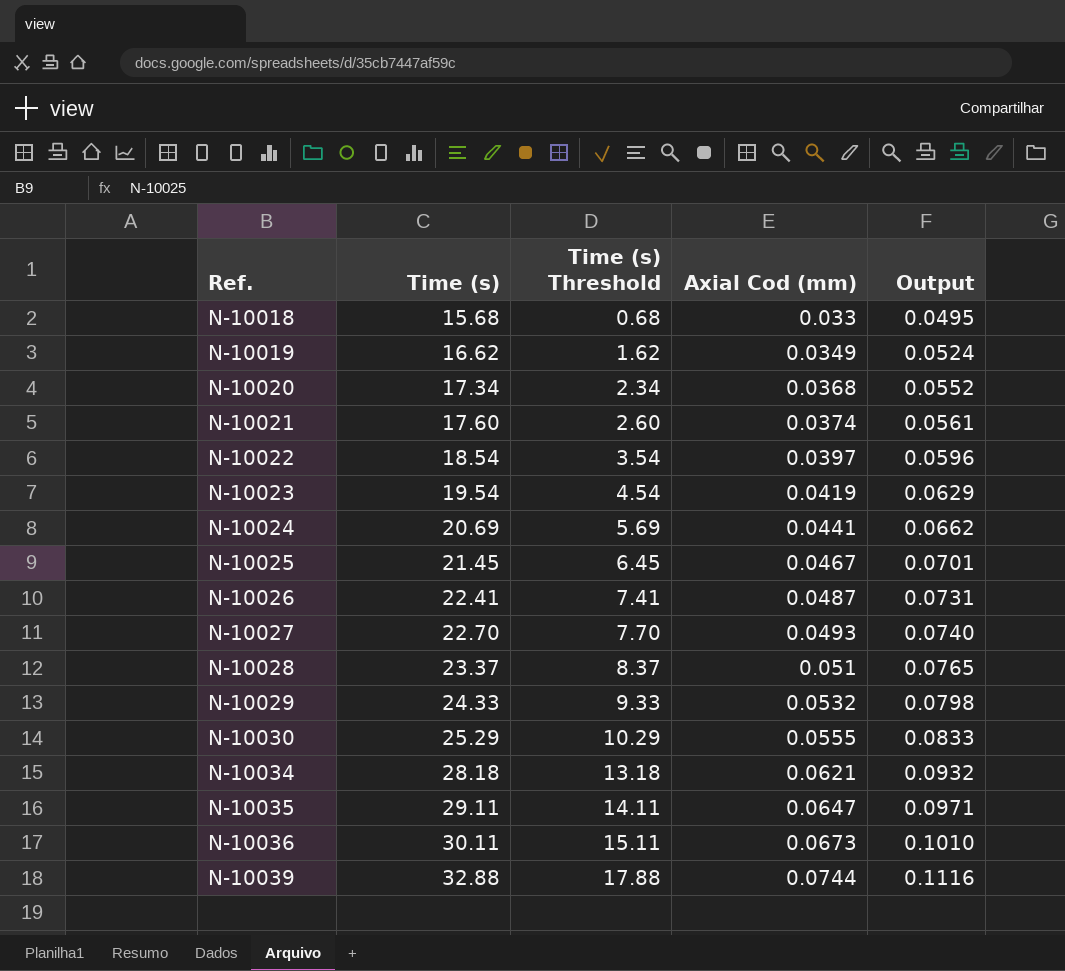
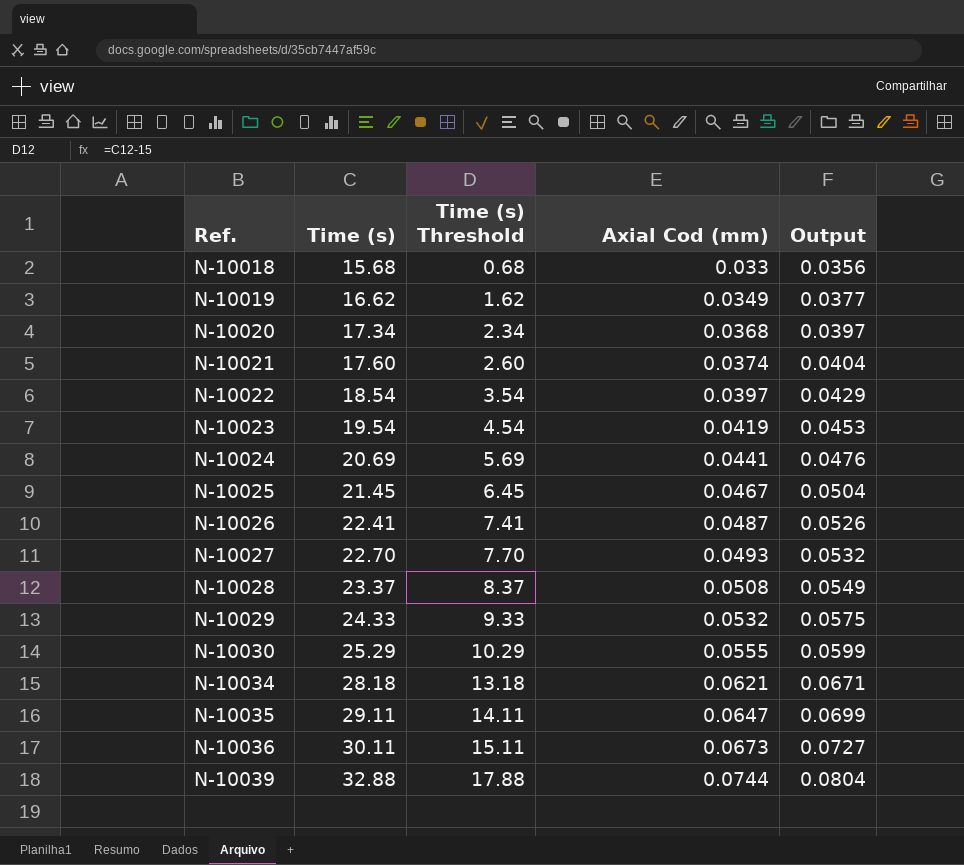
column Output | formula: [Axial Cod (mm)] * 1.5 -> [Axial Cod (mm)] * 1.08
N-10028 | Axial Cod (mm): 0.051 -> 0.0508

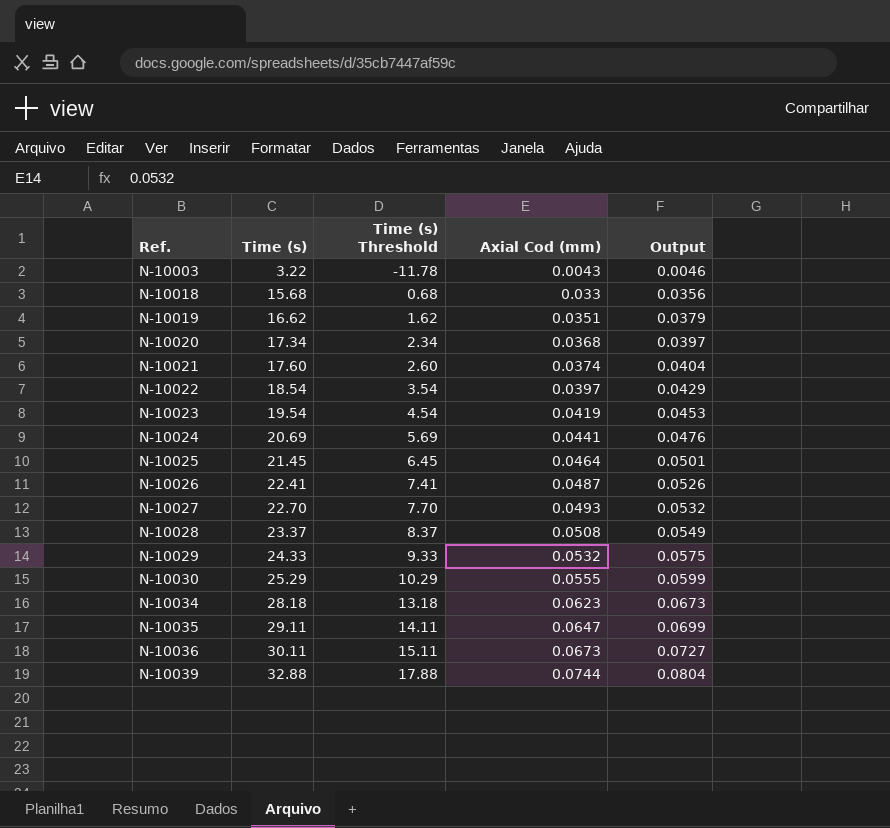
row N-10003: none -> 3.22 | -11.78 | 0.0043 | 0.0046
N-10019 | Axial Cod (mm): 0.0349 -> 0.0351
N-10019 | Output: 0.0377 -> 0.0379
N-10025 | Axial Cod (mm): 0.0467 -> 0.0464
N-10025 | Output: 0.0504 -> 0.0501
N-10034 | Axial Cod (mm): 0.0621 -> 0.0623
N-10034 | Output: 0.0671 -> 0.0673

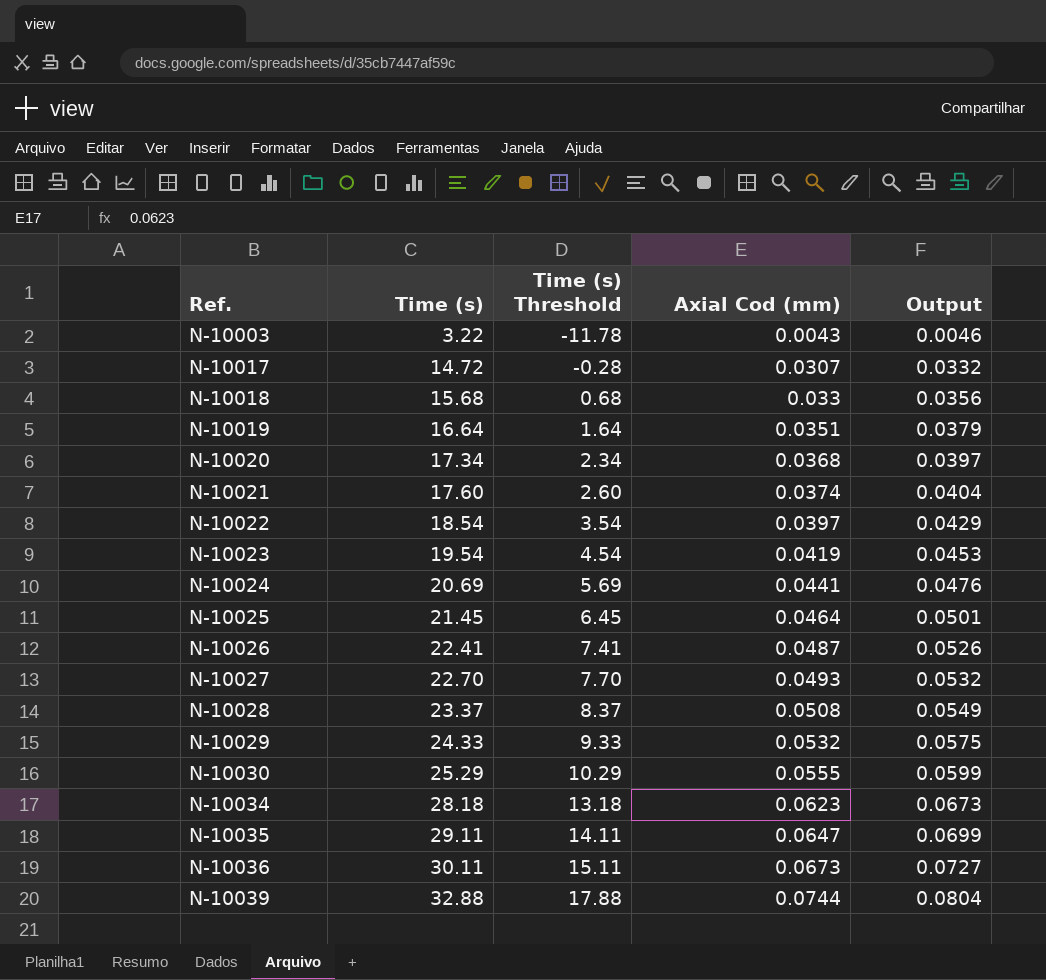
row N-10017: none -> 14.72 | -0.28 | 0.0307 | 0.0332
N-10019 | Time (s): 16.62 -> 16.64
N-10019 | Time (s) Threshold: 1.62 -> 1.64

